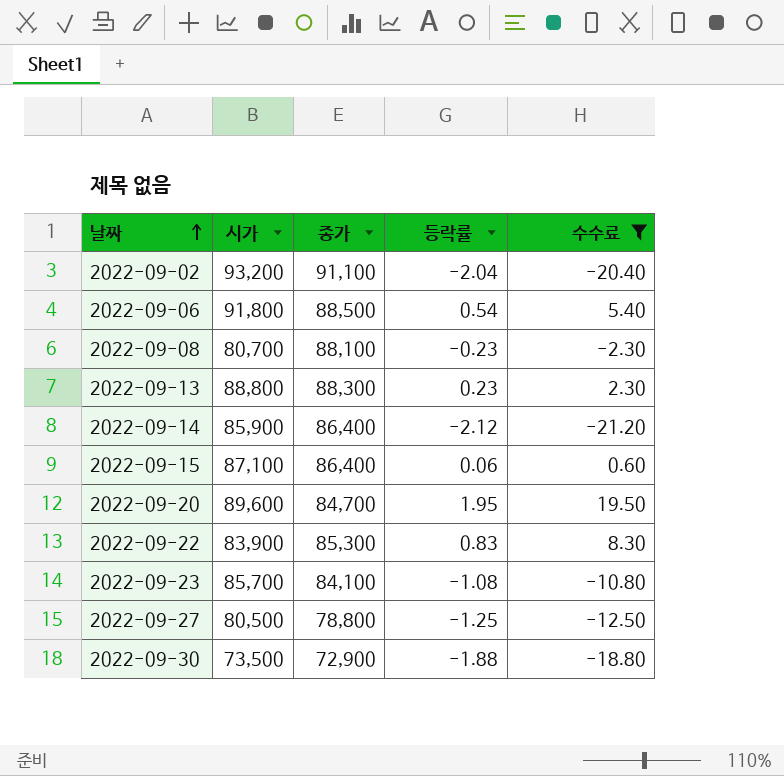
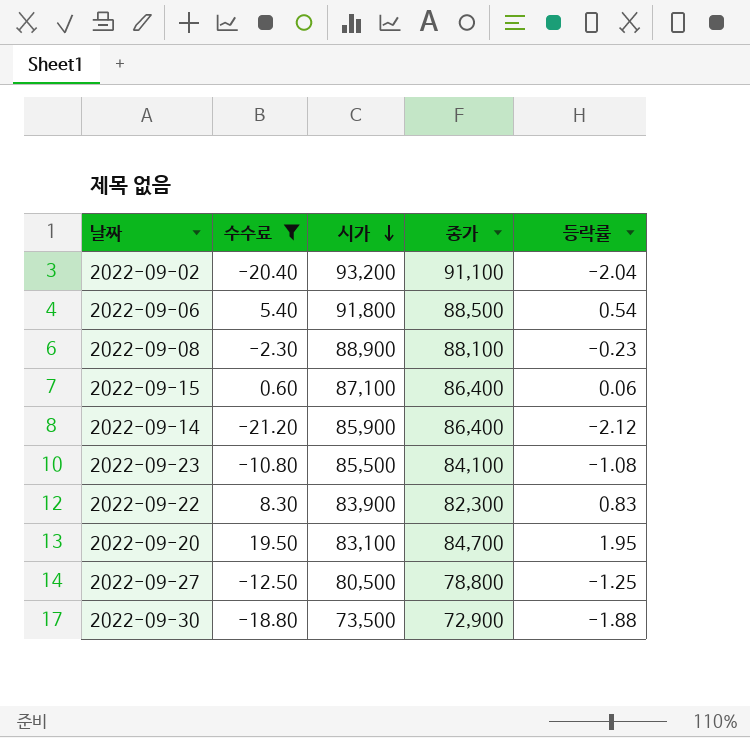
row order: 날짜 ascending -> 시가 descending
column 수수료 | position: 5 -> 2
row 2022-09-13: 88,800 | 88,300 | 0.23 | 2.30 -> none
2022-09-08 | 시가: 80,700 -> 88,900
2022-09-23 | 시가: 85,700 -> 85,500
2022-09-22 | 종가: 85,300 -> 82,300
2022-09-20 | 시가: 89,600 -> 83,100

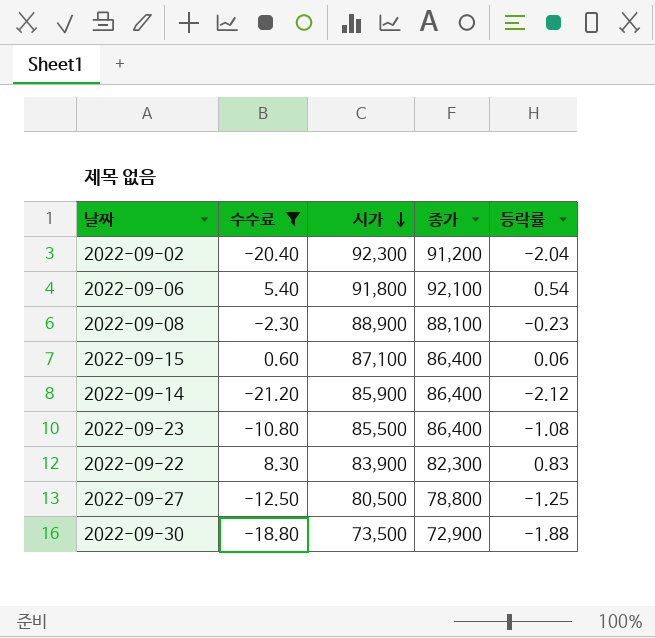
row 2022-09-20: 19.50 | 83,100 | 84,700 | 1.95 -> none
2022-09-02 | 시가: 93,200 -> 92,300
2022-09-02 | 종가: 91,100 -> 91,200
2022-09-06 | 종가: 88,500 -> 92,100
2022-09-23 | 종가: 84,100 -> 86,400

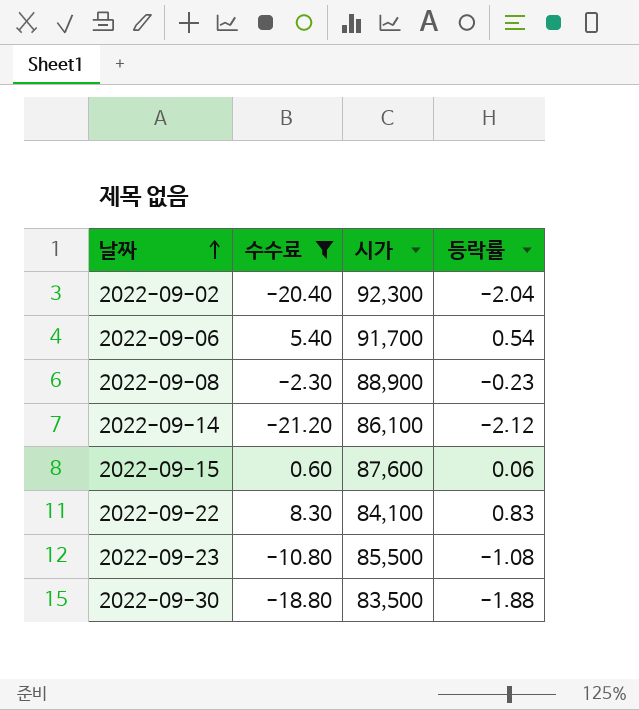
row order: 시가 descending -> 날짜 ascending
column 종가 | position: 4 -> none
row 2022-09-27: -12.50 | 80,500 | 78,800 | -1.25 -> none
2022-09-06 | 시가: 91,800 -> 91,700
2022-09-14 | 시가: 85,900 -> 86,100
2022-09-15 | 시가: 87,100 -> 87,600
2022-09-22 | 시가: 83,900 -> 84,100
2022-09-30 | 시가: 73,500 -> 83,500

